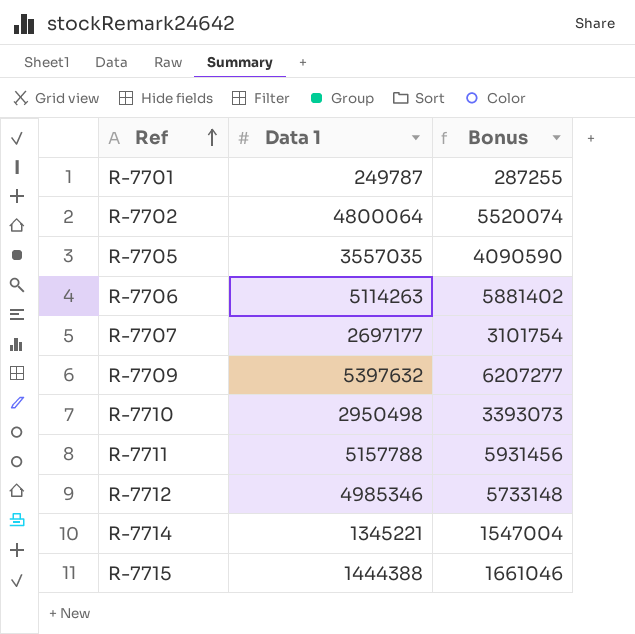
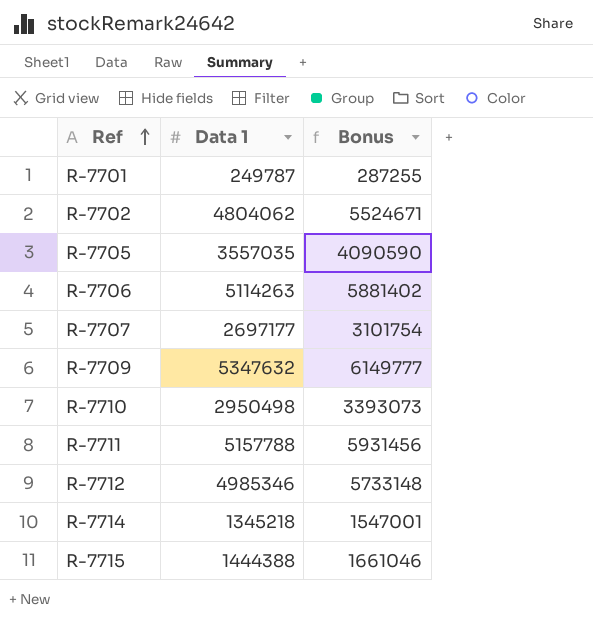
R-7702 | Data 1: 4800064 -> 4804062
R-7702 | Bonus: 5520074 -> 5524671
R-7709 | Data 1: 5397632 -> 5347632
R-7709 | Bonus: 6207277 -> 6149777
R-7714 | Data 1: 1345221 -> 1345218
R-7714 | Bonus: 1547004 -> 1547001

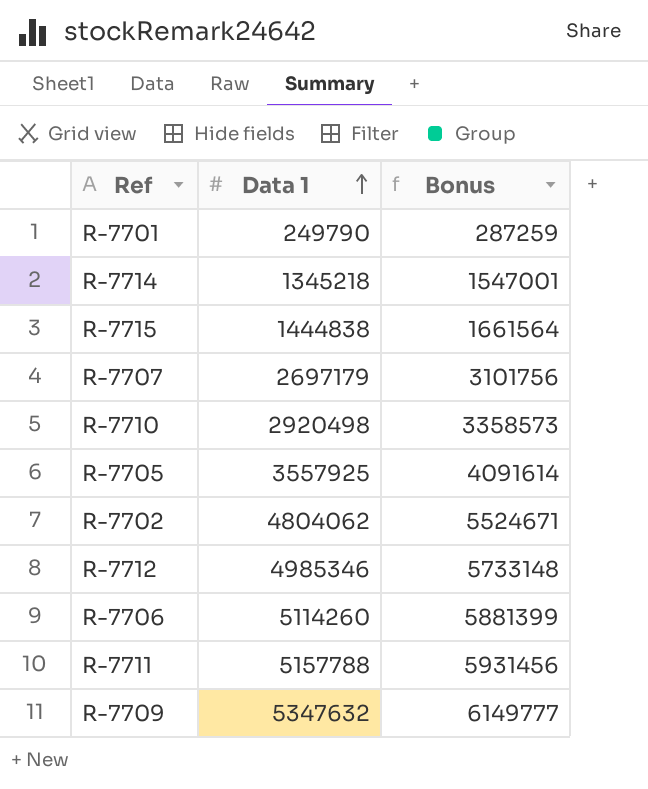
row order: Ref ascending -> Data 1 ascending
R-7701 | Data 1: 249787 -> 249790
R-7701 | Bonus: 287255 -> 287259
R-7715 | Data 1: 1444388 -> 1444838
R-7715 | Bonus: 1661046 -> 1661564
R-7707 | Data 1: 2697177 -> 2697179
R-7707 | Bonus: 3101754 -> 3101756
R-7710 | Data 1: 2950498 -> 2920498
R-7710 | Bonus: 3393073 -> 3358573
R-7705 | Data 1: 3557035 -> 3557925
R-7705 | Bonus: 4090590 -> 4091614
R-7706 | Data 1: 5114263 -> 5114260
R-7706 | Bonus: 5881402 -> 5881399

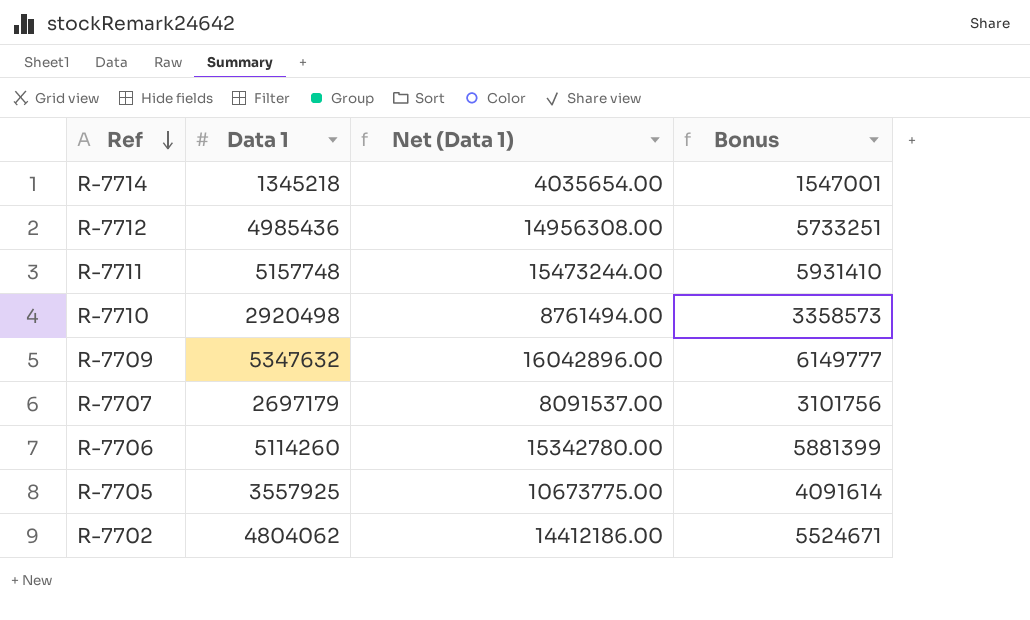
row order: Data 1 ascending -> Ref descending
column Net (Data 1) | formula: none -> [Data 1] * 3
row R-7701: 249790 | 287259 -> none
row R-7715: 1444838 | 1661564 -> none
R-7712 | Data 1: 4985346 -> 4985436
R-7712 | Bonus: 5733148 -> 5733251
R-7711 | Data 1: 5157788 -> 5157748
R-7711 | Bonus: 5931456 -> 5931410

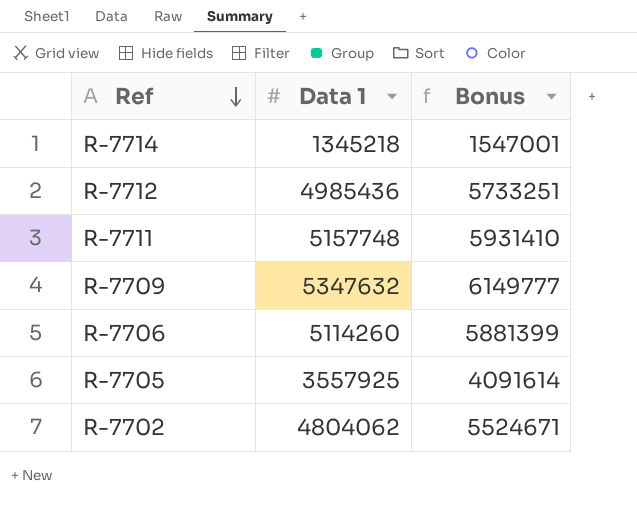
column Net (Data 1) | formula: [Data 1] * 3 -> none
row R-7710: 2920498 | 8761494.00 | 3358573 -> none
row R-7707: 2697179 | 8091537.00 | 3101756 -> none

